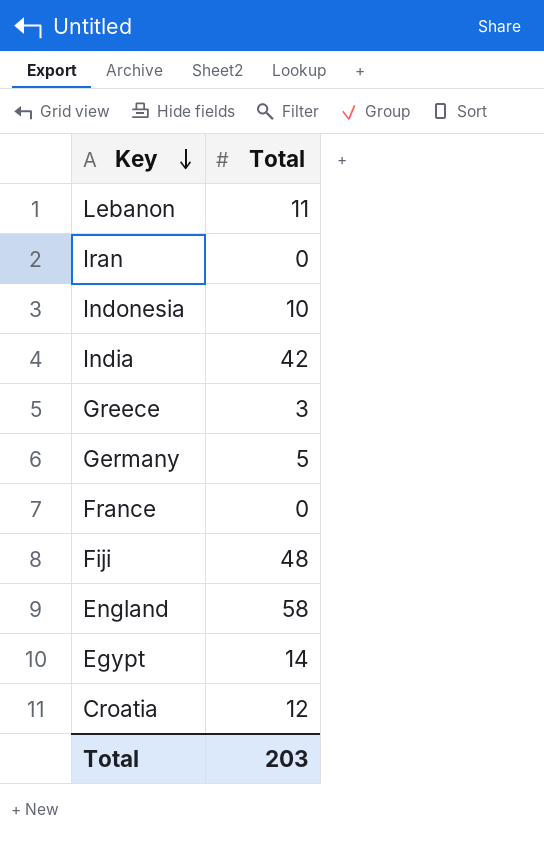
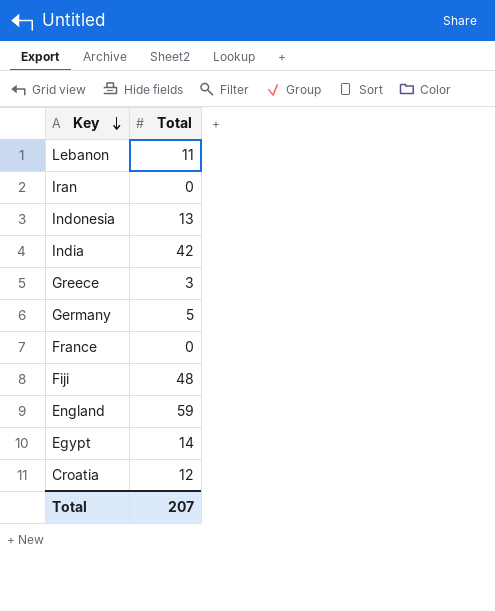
Indonesia | Total: 10 -> 13
England | Total: 58 -> 59
Total | Total: 203 -> 207

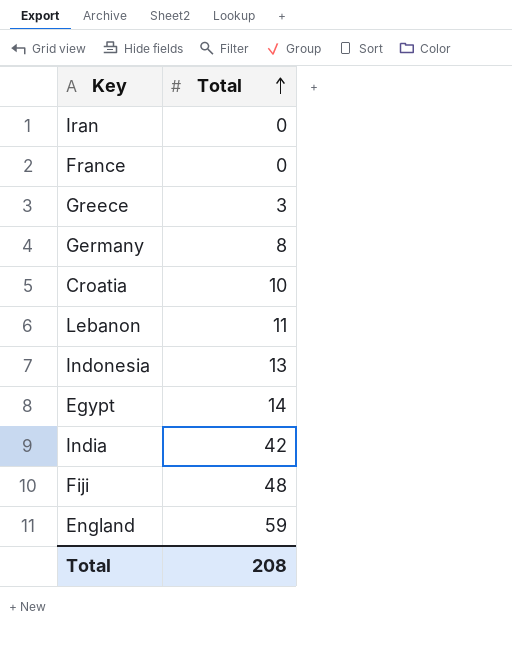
row order: Key descending -> Total ascending
Germany | Total: 5 -> 8
Croatia | Total: 12 -> 10
Total | Total: 207 -> 208

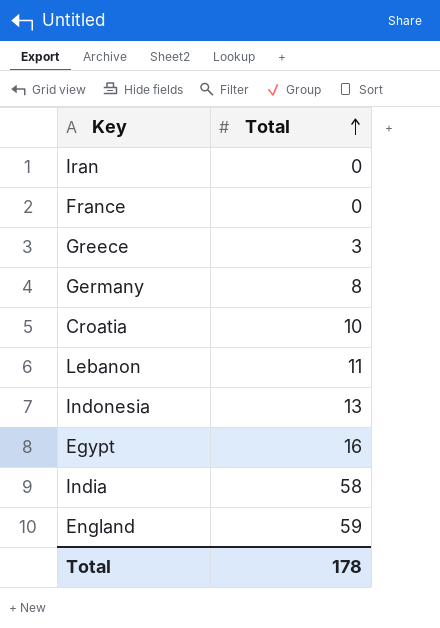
row Fiji: 48 -> none
Egypt | Total: 14 -> 16
India | Total: 42 -> 58
Total | Total: 208 -> 178

